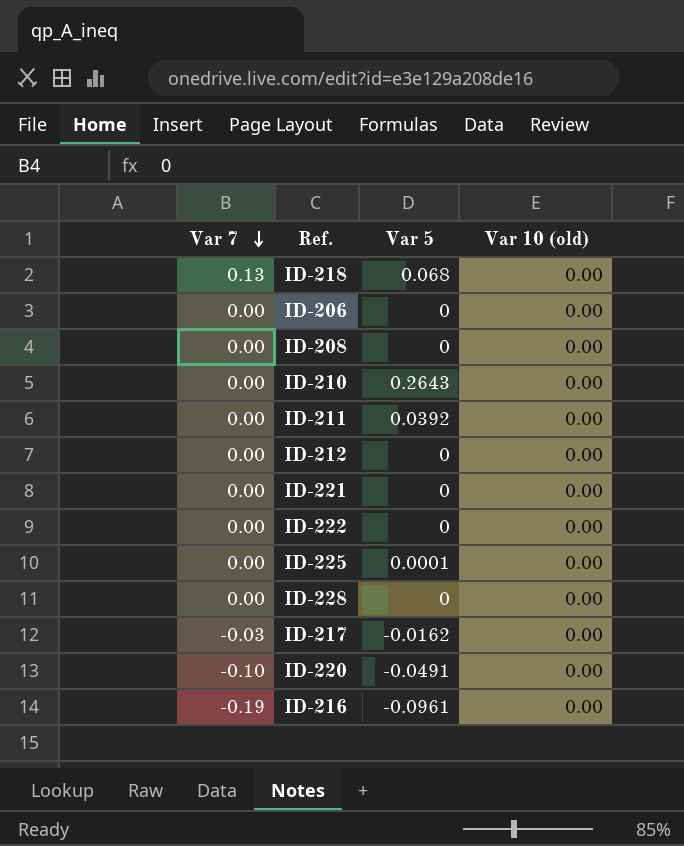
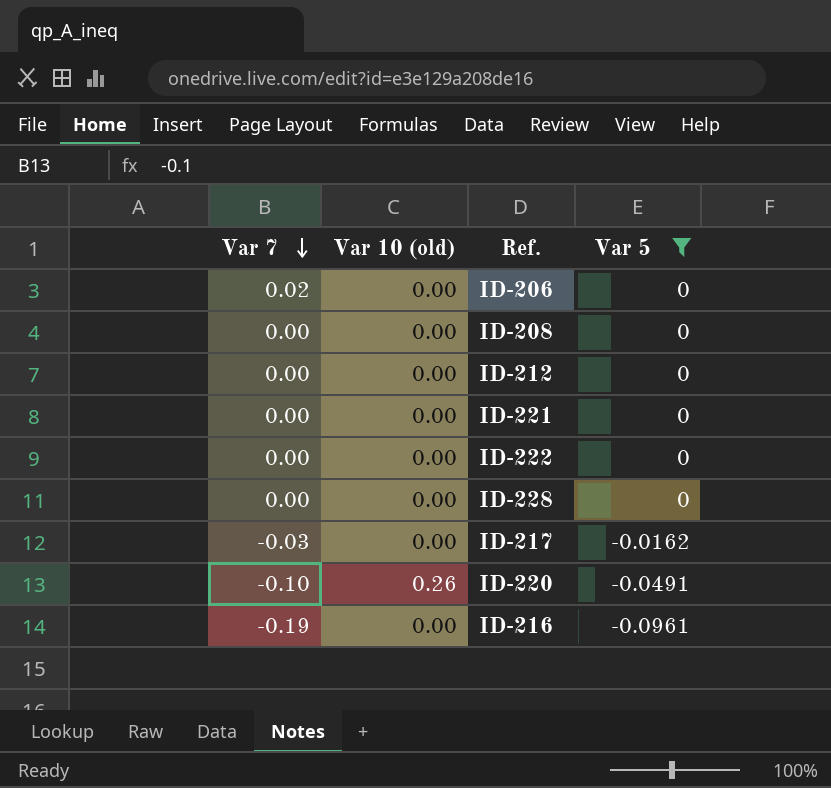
filter: none -> Var 5 <= 0
column Var 10 (old) | position: 4 -> 2
ID-206 | Var 7: 0.00 -> 0.02
ID-220 | Var 10 (old): 0.00 -> 0.26

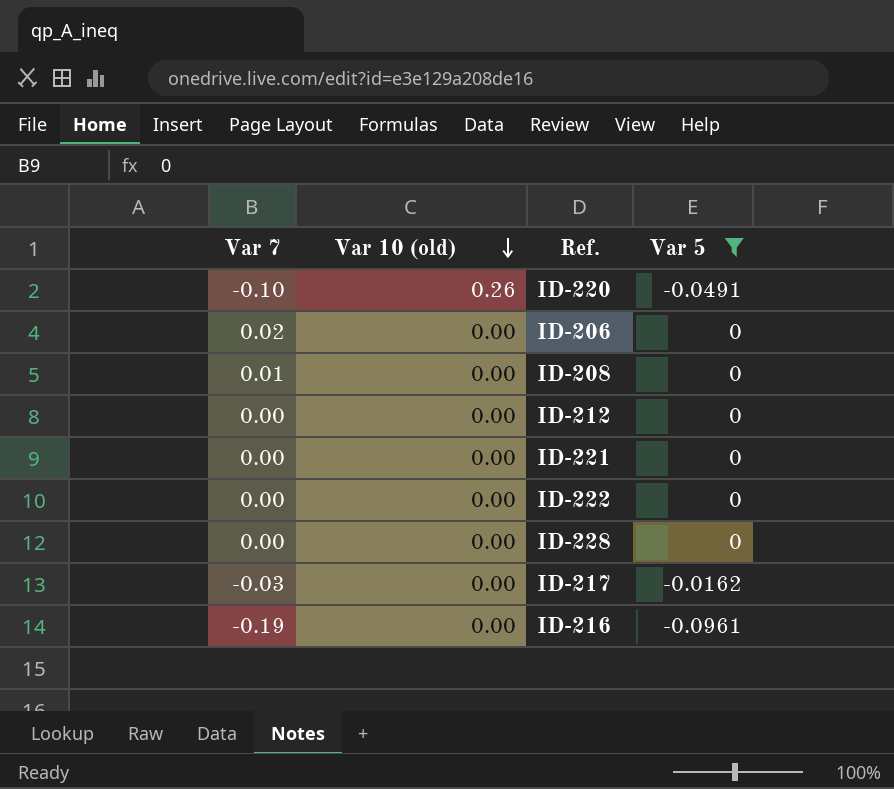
row order: Var 7 descending -> Var 10 (old) descending
ID-208 | Var 7: 0.00 -> 0.01

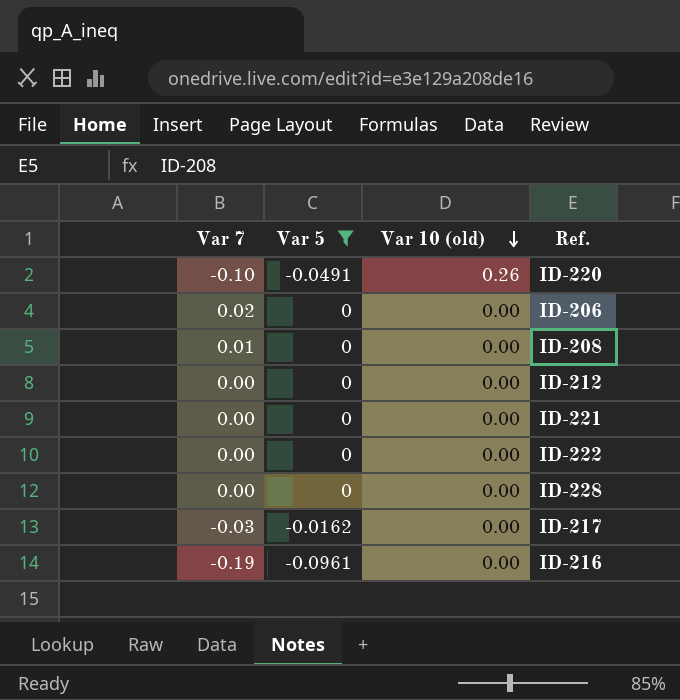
column Var 5 | position: 4 -> 2

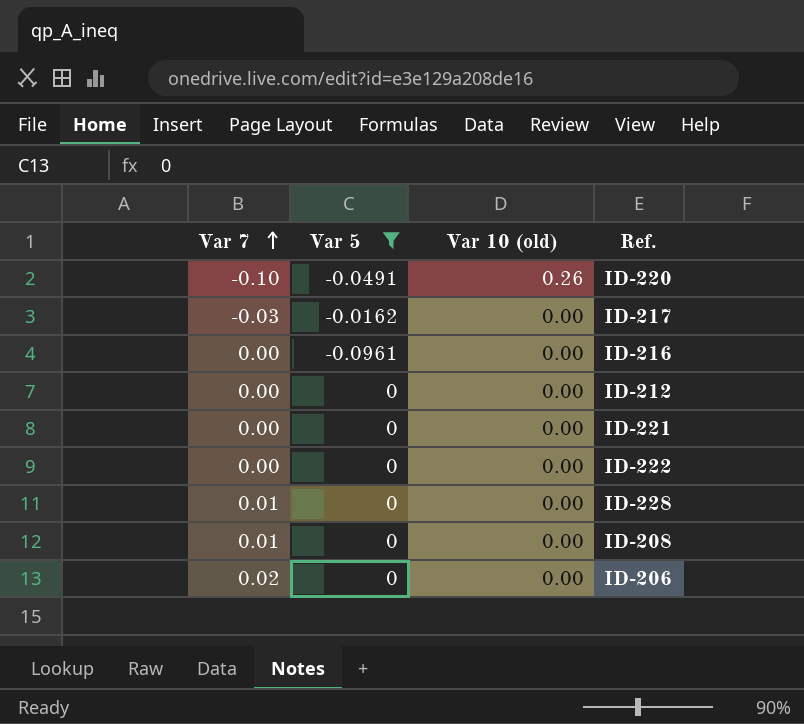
row order: Var 10 (old) descending -> Var 7 ascending
ID-216 | Var 7: -0.19 -> 0.00
ID-228 | Var 7: 0.00 -> 0.01

